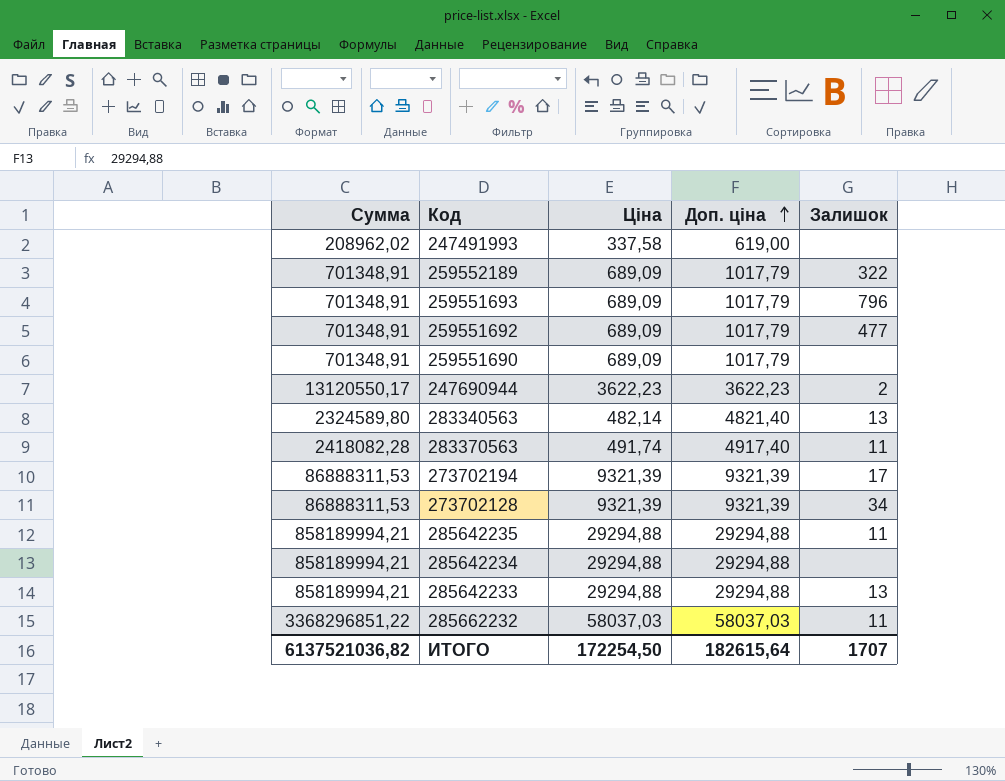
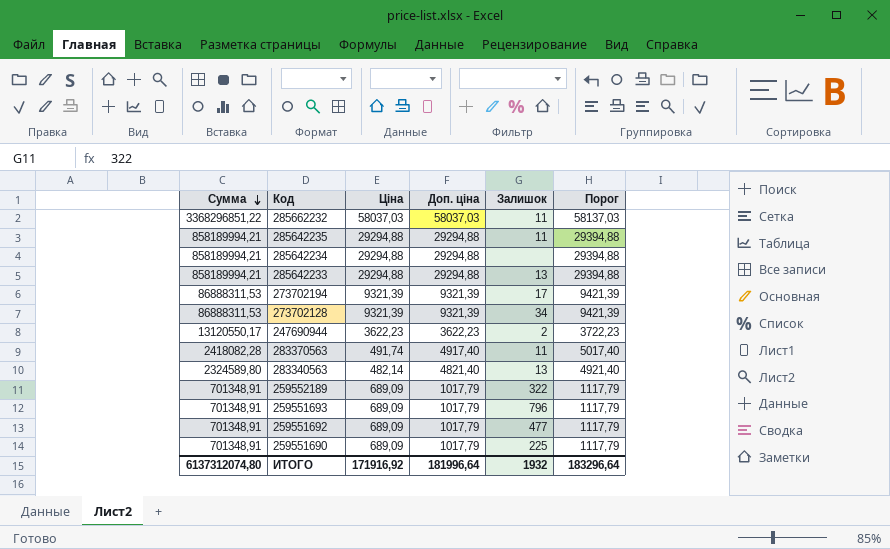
row order: Доп. ціна ascending -> Сумма descending
column Порог | formula: none -> [Доп. ціна] + 100
row 247491993: 208962,02 | 337,58 | 619,00 | none -> none
259551690 | Залишок: none -> 225
ИТОГО | Сумма: 6137521036,82 -> 6137312074,80
ИТОГО | Ціна: 172254,50 -> 171916,92
ИТОГО | Доп. ціна: 182615,64 -> 181996,64
ИТОГО | Залишок: 1707 -> 1932

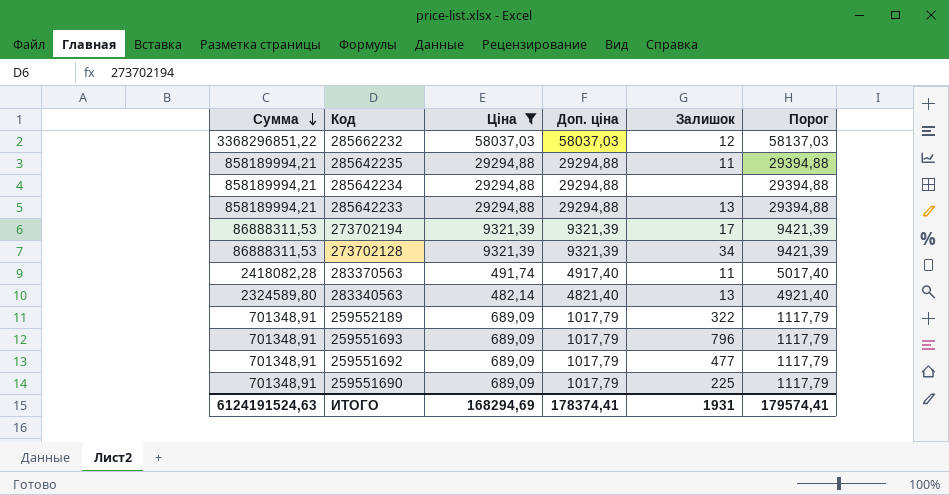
filter: none -> Ціна != 3622,23
285662232 | Залишок: 11 -> 12
ИТОГО | Сумма: 6137312074,80 -> 6124191524,63
ИТОГО | Ціна: 171916,92 -> 168294,69
ИТОГО | Доп. ціна: 181996,64 -> 178374,41
ИТОГО | Залишок: 1932 -> 1931
ИТОГО | Порог: 183296,64 -> 179574,41

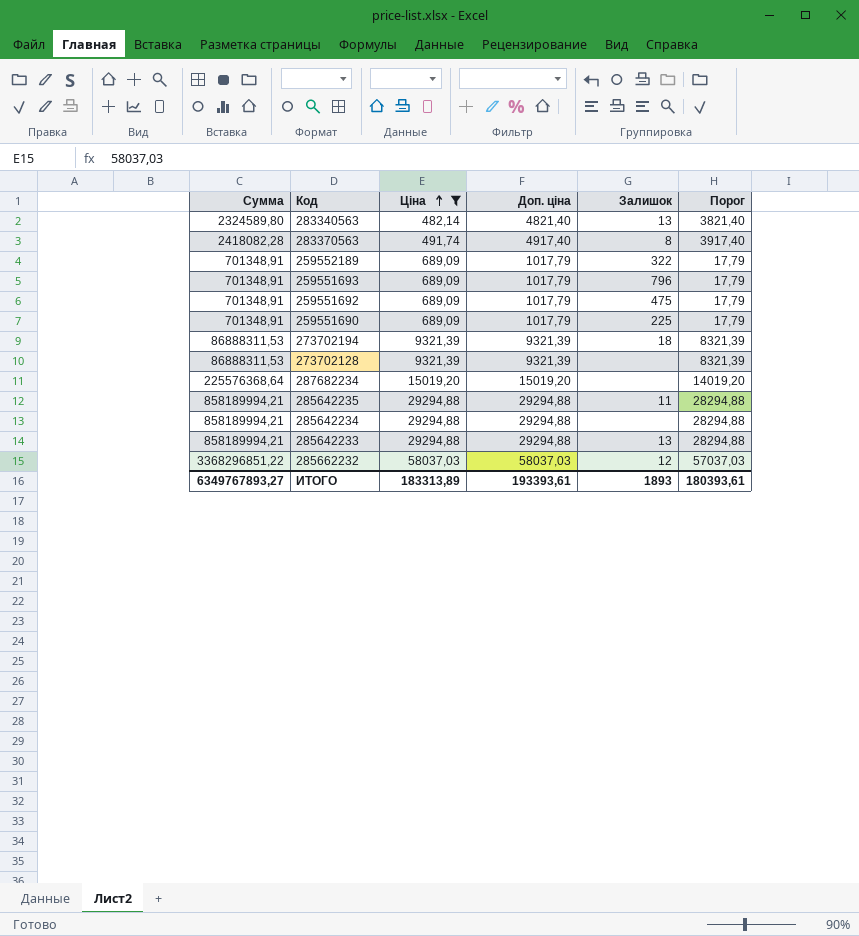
row order: Сумма descending -> Ціна ascending
column Порог | formula: [Доп. ціна] + 100 -> [Доп. ціна] - 1000
283370563 | Залишок: 11 -> 8
259551692 | Залишок: 477 -> 475
273702194 | Залишок: 17 -> 18
273702128 | Залишок: 34 -> none
row 287682234: none -> 225576368,64 | 15019,20 | 15019,20 | none | 14019,20
ИТОГО | Сумма: 6124191524,63 -> 6349767893,27
ИТОГО | Ціна: 168294,69 -> 183313,89
ИТОГО | Доп. ціна: 178374,41 -> 193393,61
ИТОГО | Залишок: 1931 -> 1893
ИТОГО | Порог: 179574,41 -> 180393,61

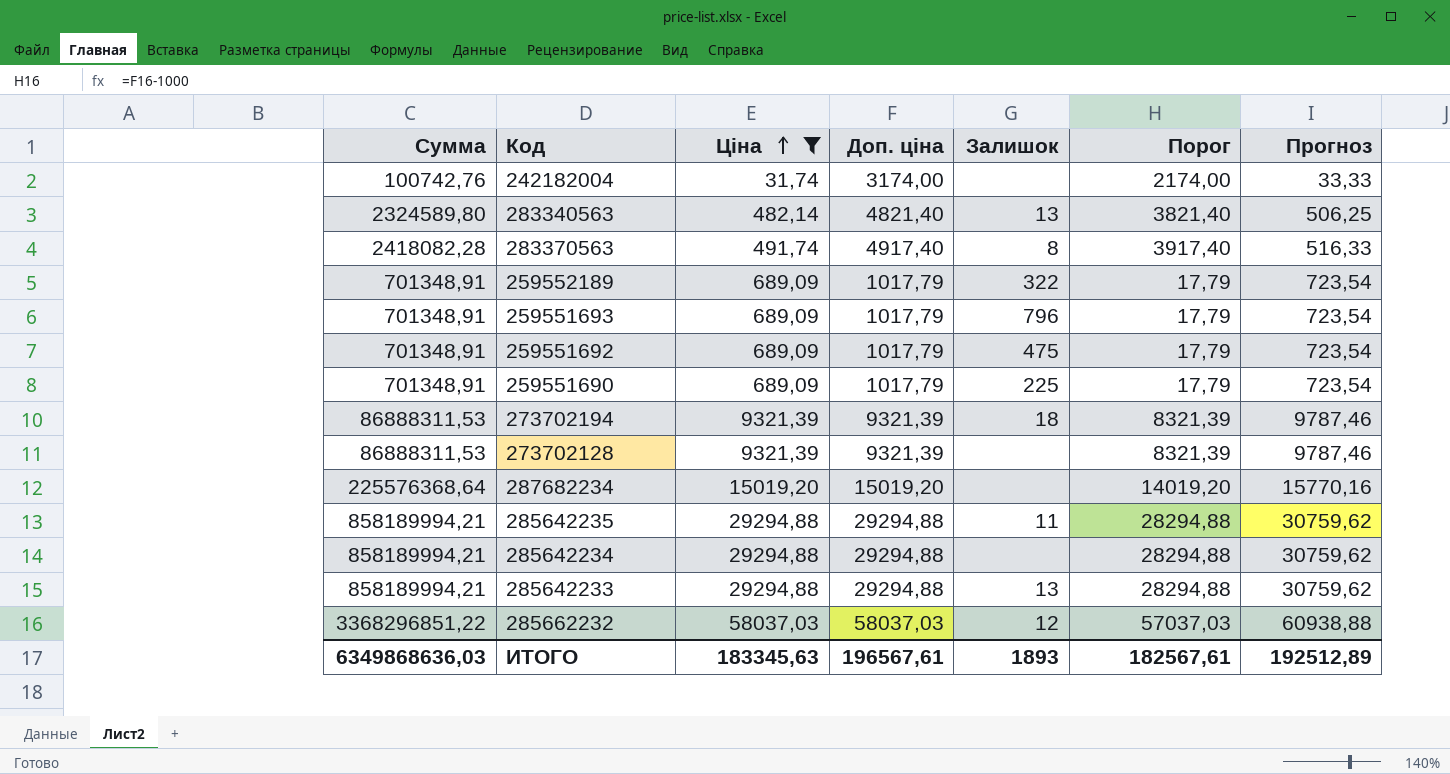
column Прогноз | formula: none -> [Ціна] * 1,05
row 242182004: none -> 100742,76 | 31,74 | 3174,00 | none | 2174,00 | 33,33
ИТОГО | Сумма: 6349767893,27 -> 6349868636,03
ИТОГО | Ціна: 183313,89 -> 183345,63
ИТОГО | Доп. ціна: 193393,61 -> 196567,61
ИТОГО | Порог: 180393,61 -> 182567,61

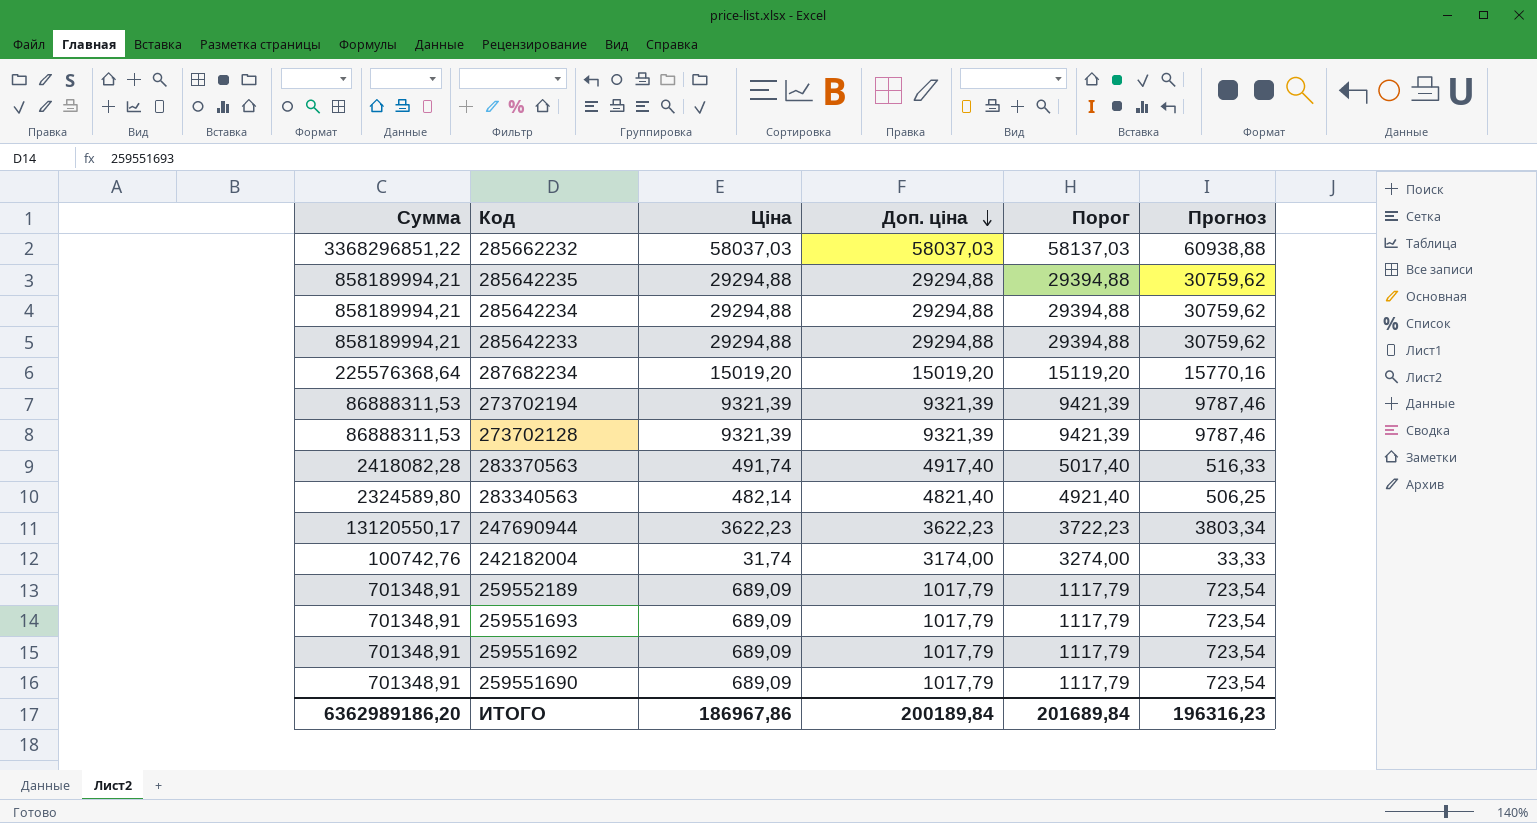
filter: Ціна != 3622,23 -> none
row order: Ціна ascending -> Доп. ціна descending
column Залишок | position: 5 -> none
column Порог | formula: [Доп. ціна] - 1000 -> [Доп. ціна] + 100
ИТОГО | Сумма: 6349868636,03 -> 6362989186,20
ИТОГО | Ціна: 183345,63 -> 186967,86
ИТОГО | Доп. ціна: 196567,61 -> 200189,84
ИТОГО | Порог: 182567,61 -> 201689,84
ИТОГО | Прогноз: 192512,89 -> 196316,23

